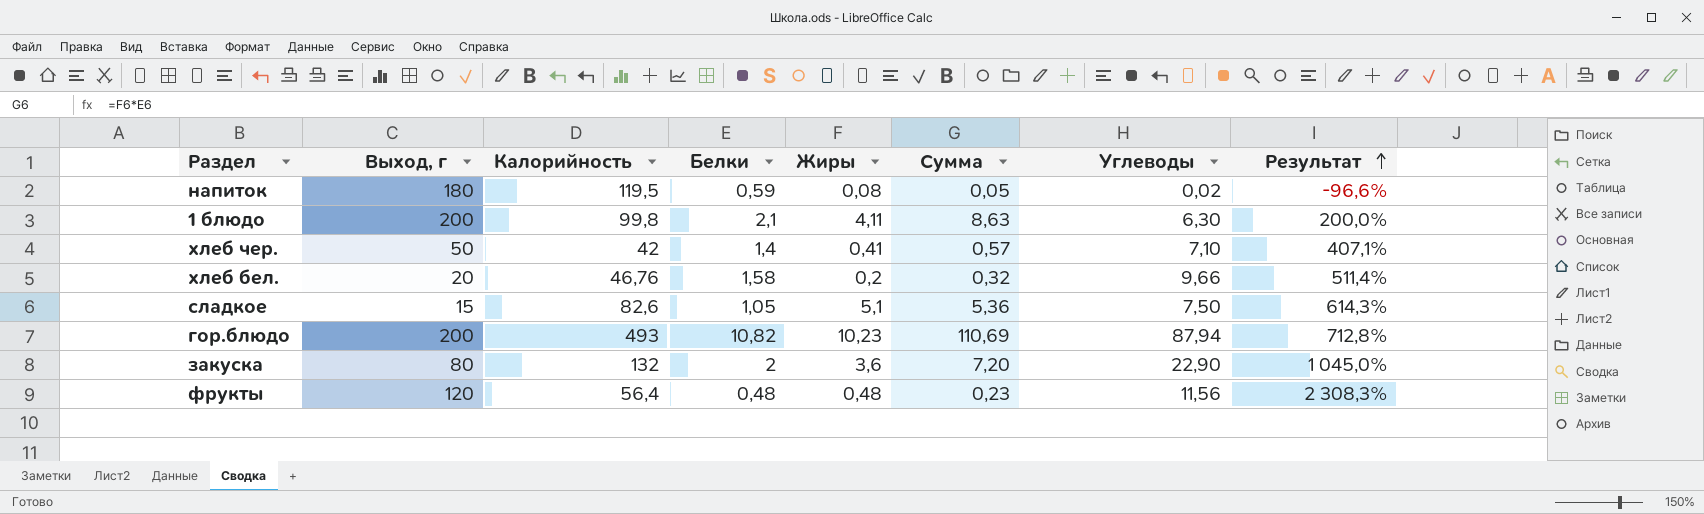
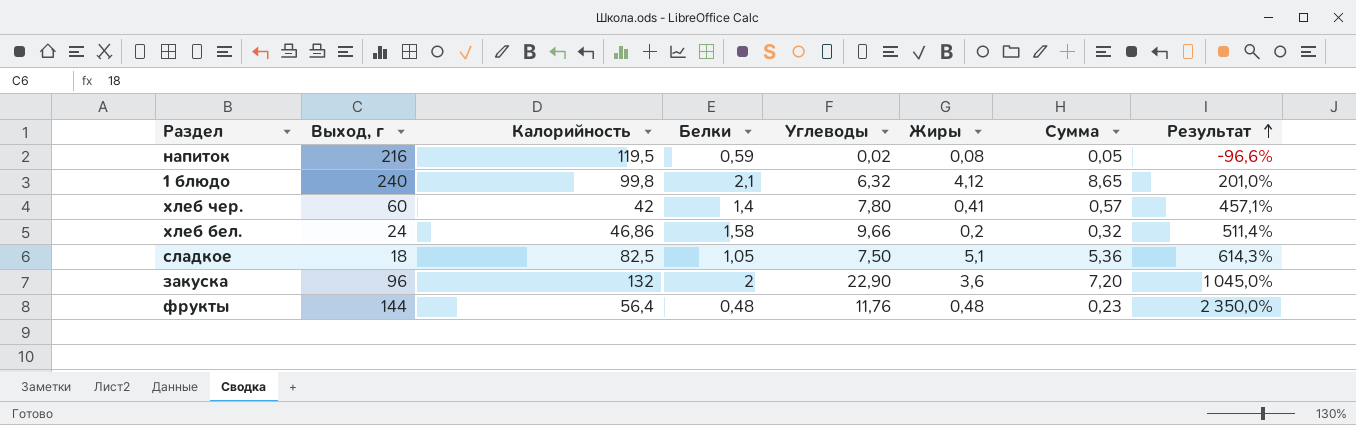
column Углеводы | position: 7 -> 5
row гор.блюдо: 200 | 493 | 10,82 | 10,23 | 110,69 | 87,94 | 712,8% -> none
напиток | Выход, г: 180 -> 216
1 блюдо | Выход, г: 200 -> 240
1 блюдо | Углеводы: 6,30 -> 6,32
1 блюдо | Жиры: 4,11 -> 4,12
1 блюдо | Сумма: 8,63 -> 8,65
1 блюдо | Результат: 200,0% -> 201,0%
хлеб чер. | Выход, г: 50 -> 60
хлеб чер. | Углеводы: 7,10 -> 7,80
хлеб чер. | Результат: 407,1% -> 457,1%
хлеб бел. | Выход, г: 20 -> 24
хлеб бел. | Калорийность: 46,76 -> 46,86
сладкое | Выход, г: 15 -> 18
сладкое | Калорийность: 82,6 -> 82,5
закуска | Выход, г: 80 -> 96
фрукты | Выход, г: 120 -> 144
фрукты | Углеводы: 11,56 -> 11,76
фрукты | Результат: 2 308,3% -> 2 350,0%

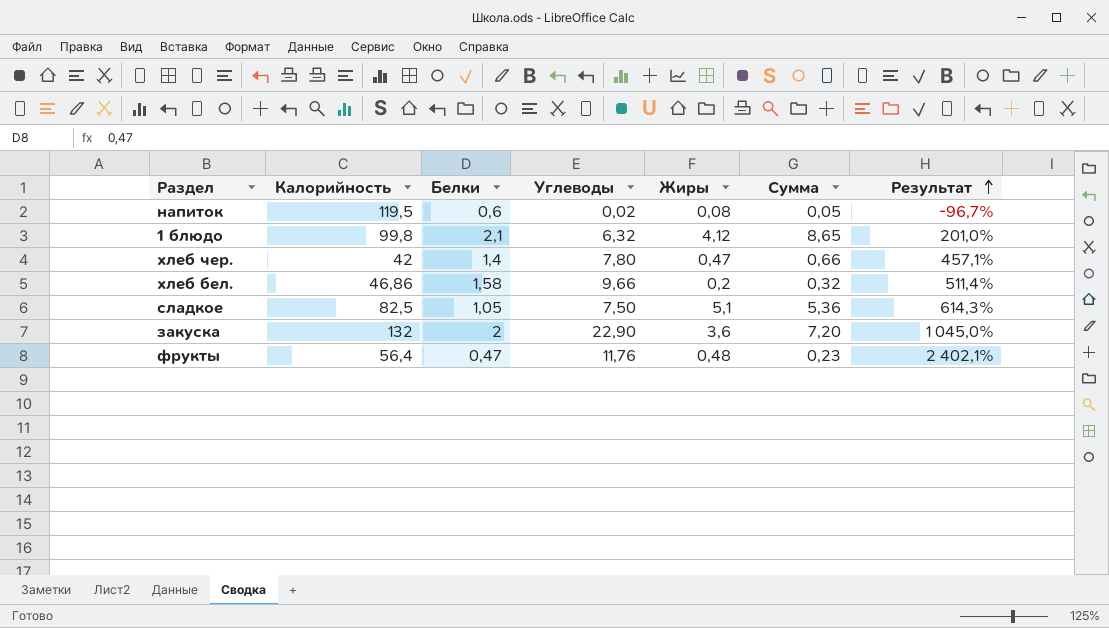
column Выход, г | position: 2 -> none
напиток | Белки: 0,59 -> 0,6
напиток | Результат: -96,6% -> -96,7%
хлеб чер. | Жиры: 0,41 -> 0,47
хлеб чер. | Сумма: 0,57 -> 0,66
фрукты | Белки: 0,48 -> 0,47
фрукты | Результат: 2 350,0% -> 2 402,1%

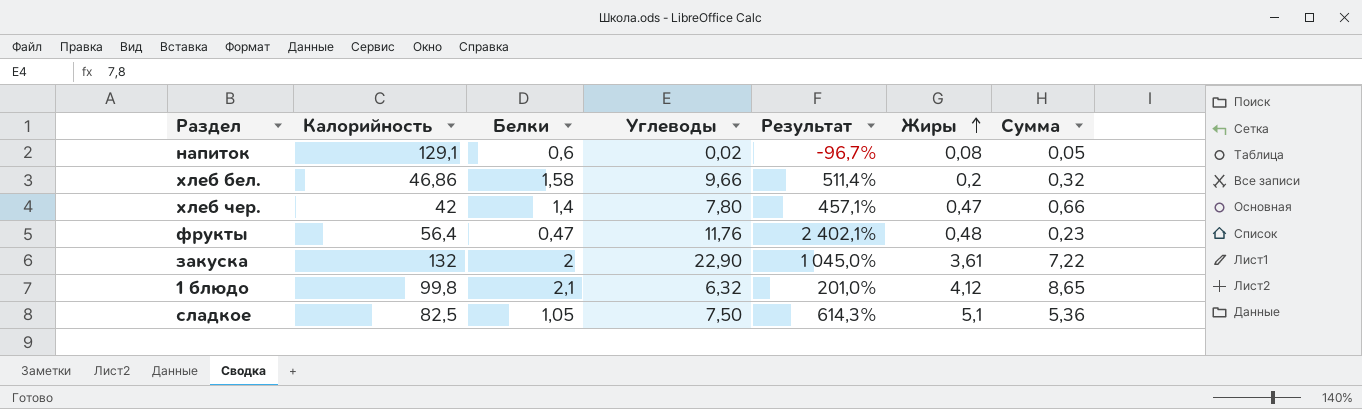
row order: Результат ascending -> Жиры ascending
column Результат | position: 7 -> 5
напиток | Калорийность: 119,5 -> 129,1
закуска | Жиры: 3,6 -> 3,61
закуска | Сумма: 7,20 -> 7,22

